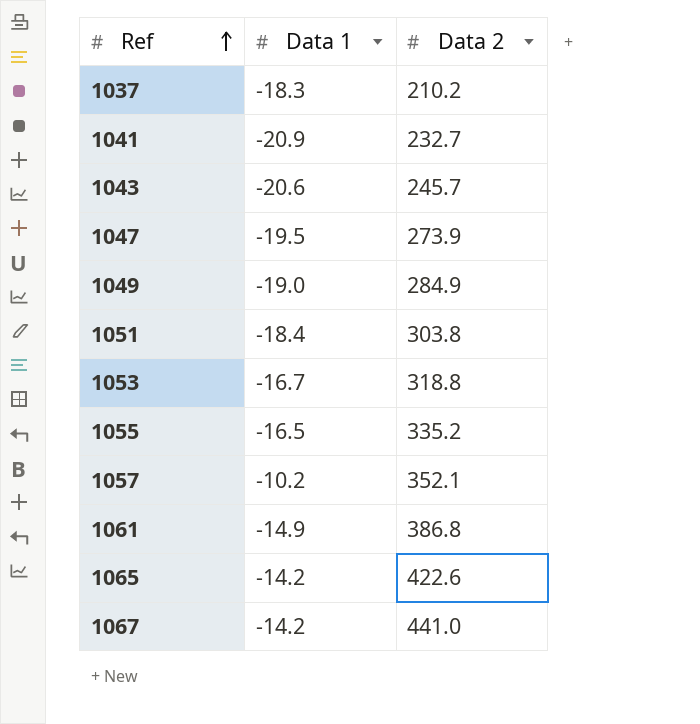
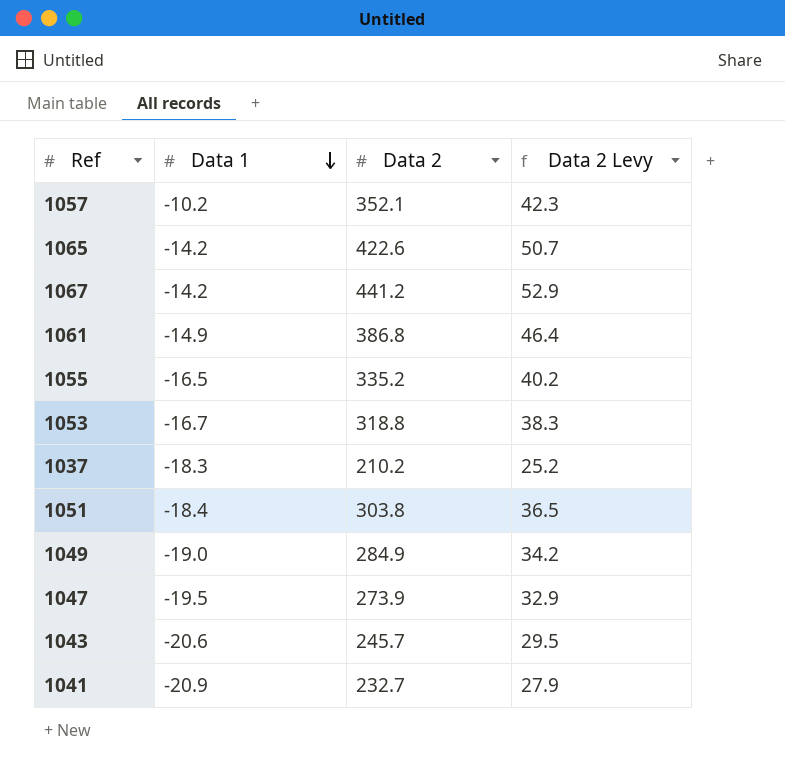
row order: Ref ascending -> Data 1 descending
column Data 2 Levy | formula: none -> [Data 2] * 0.12
1067 | Data 2: 441.0 -> 441.2

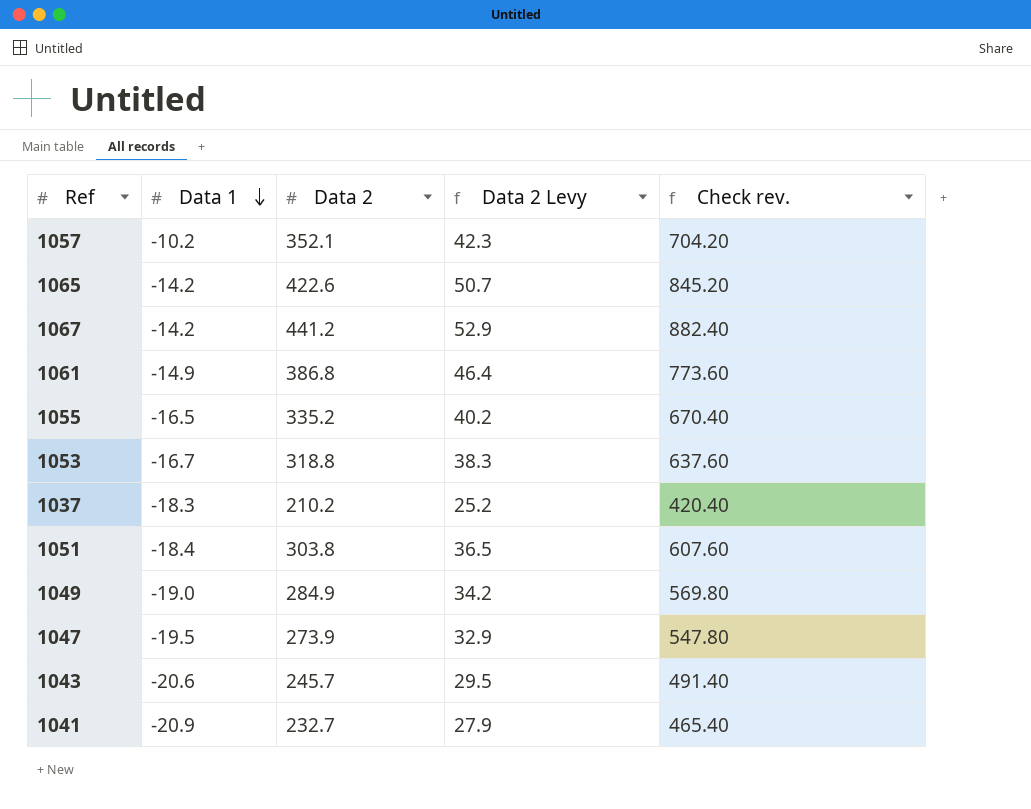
column Check rev. | formula: none -> [Data 2] * 2

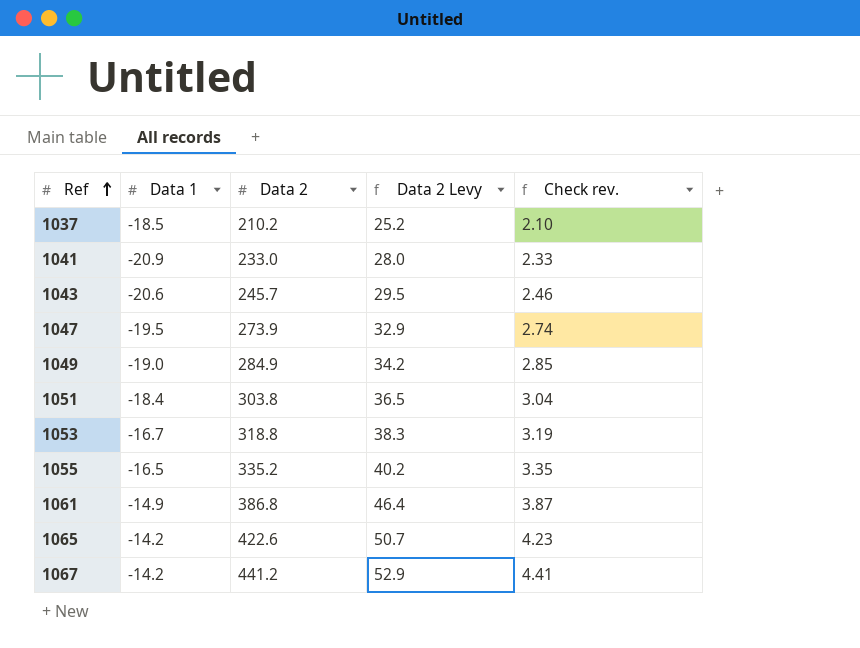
row order: Data 1 descending -> Ref ascending
column Check rev. | formula: [Data 2] * 2 -> [Data 2] * 0.01
row 1057: -10.2 | 352.1 | 42.3 | 704.20 -> none
1037 | Data 1: -18.3 -> -18.5
1041 | Data 2: 232.7 -> 233.0
1041 | Data 2 Levy: 27.9 -> 28.0

